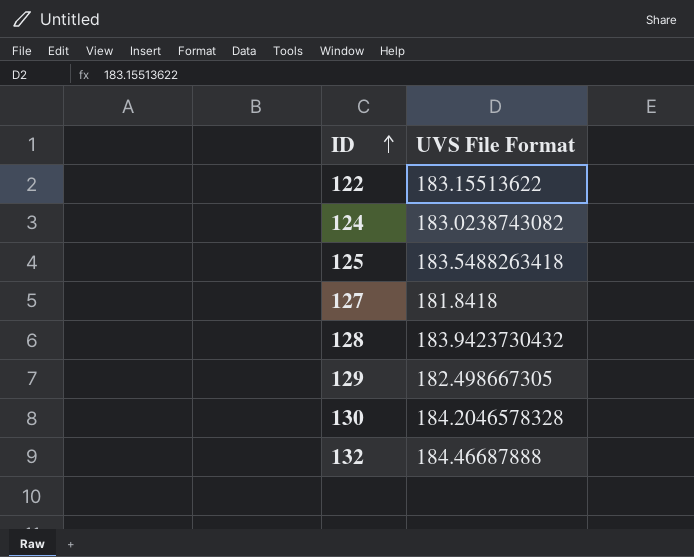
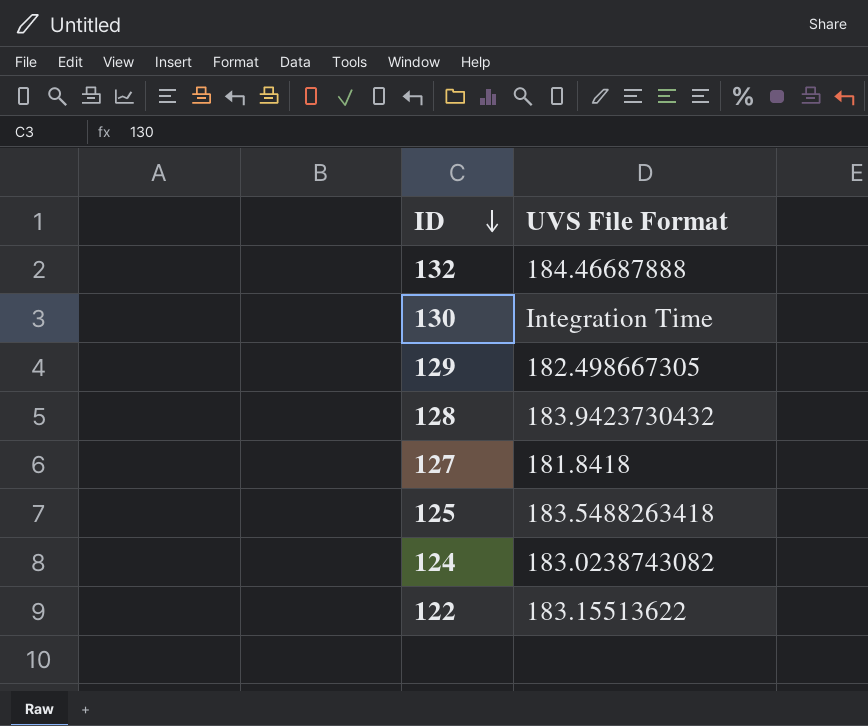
row order: ID ascending -> ID descending
130 | UVS File Format: 184.2046578328 -> Integration Time

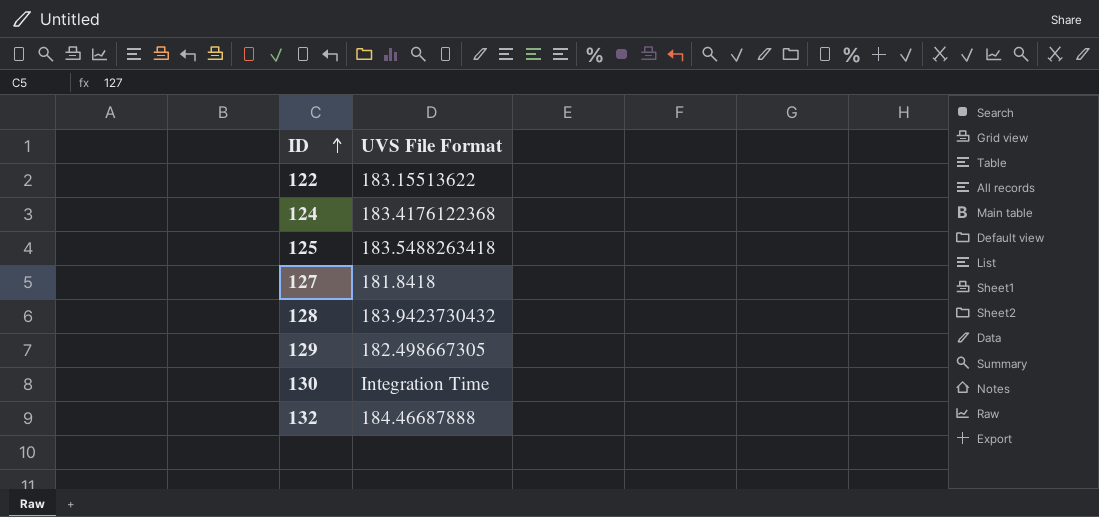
row order: ID descending -> ID ascending
124 | UVS File Format: 183.0238743082 -> 183.4176122368

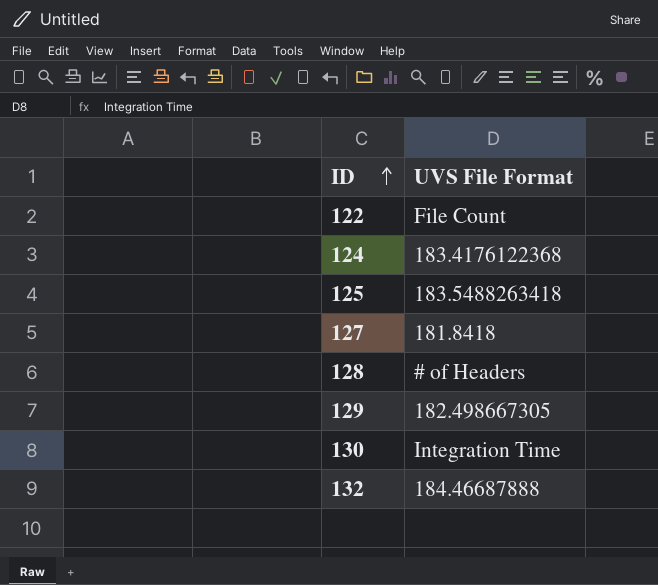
122 | UVS File Format: 183.15513622 -> File Count
128 | UVS File Format: 183.9423730432 -> # of Headers

